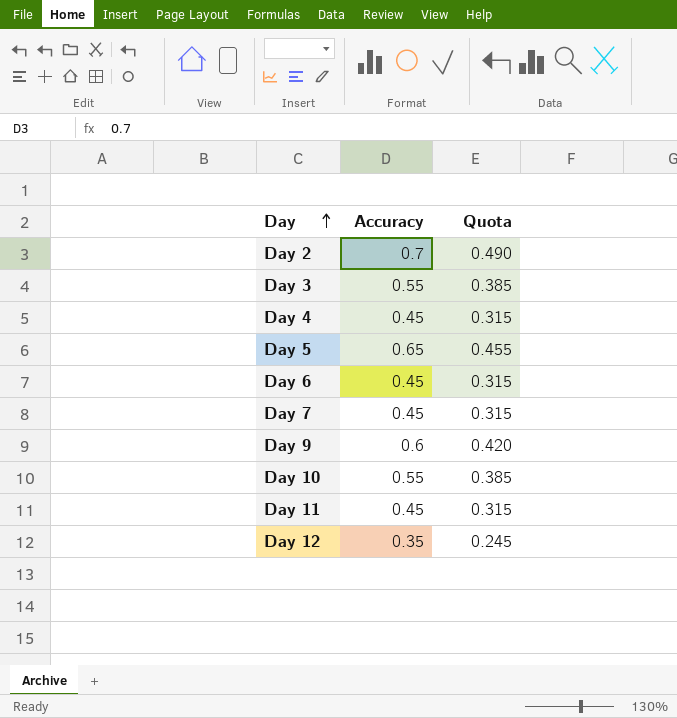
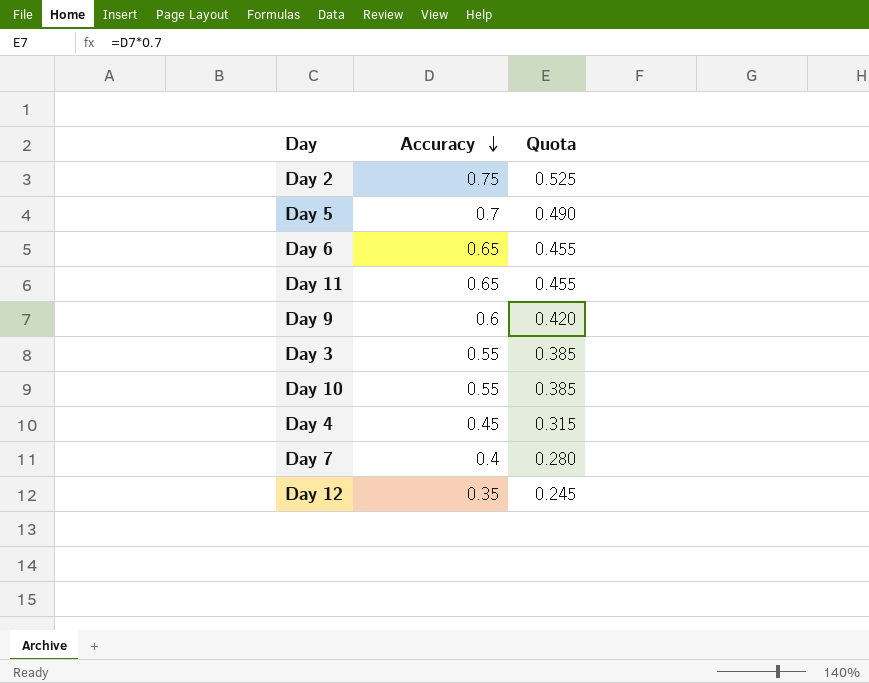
row order: Day ascending -> Accuracy descending
Day 2 | Accuracy: 0.7 -> 0.75
Day 2 | Quota: 0.490 -> 0.525
Day 5 | Accuracy: 0.65 -> 0.7
Day 5 | Quota: 0.455 -> 0.490
Day 6 | Accuracy: 0.45 -> 0.65
Day 6 | Quota: 0.315 -> 0.455
Day 11 | Accuracy: 0.45 -> 0.65
Day 11 | Quota: 0.315 -> 0.455
Day 7 | Accuracy: 0.45 -> 0.4
Day 7 | Quota: 0.315 -> 0.280

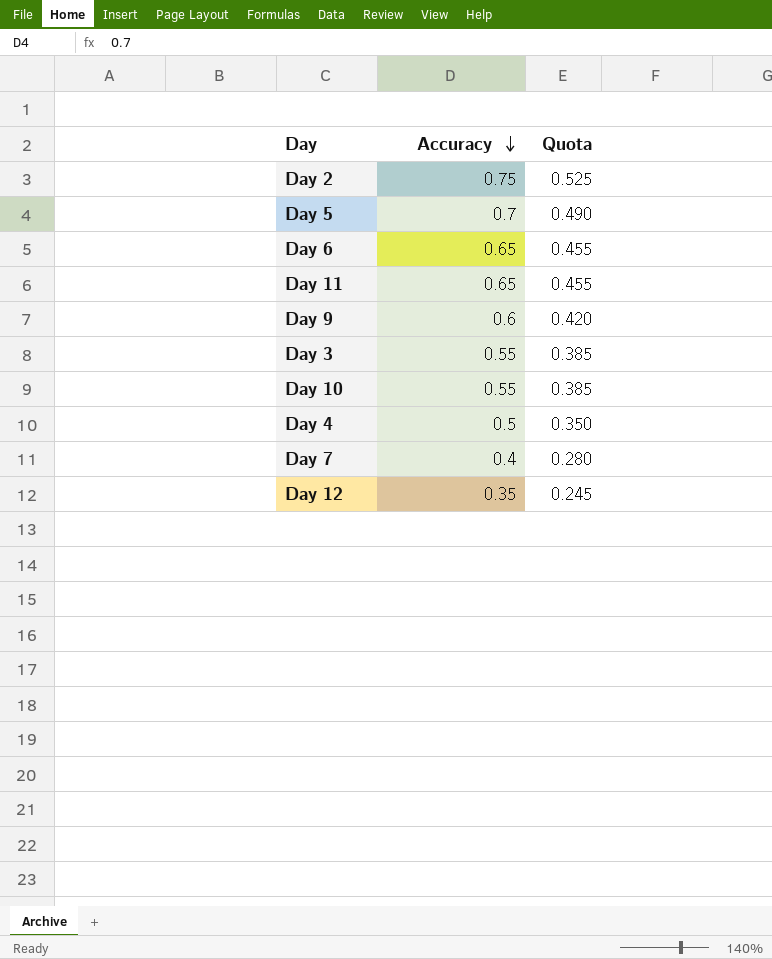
Day 4 | Accuracy: 0.45 -> 0.5
Day 4 | Quota: 0.315 -> 0.350

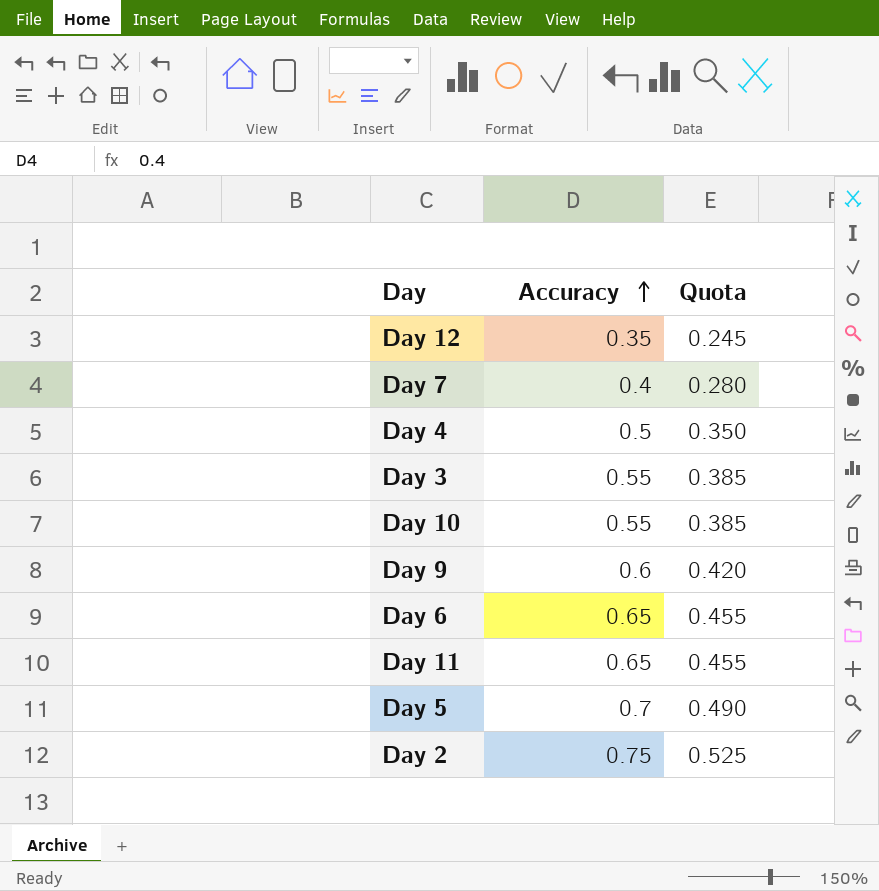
row order: Accuracy descending -> Accuracy ascending

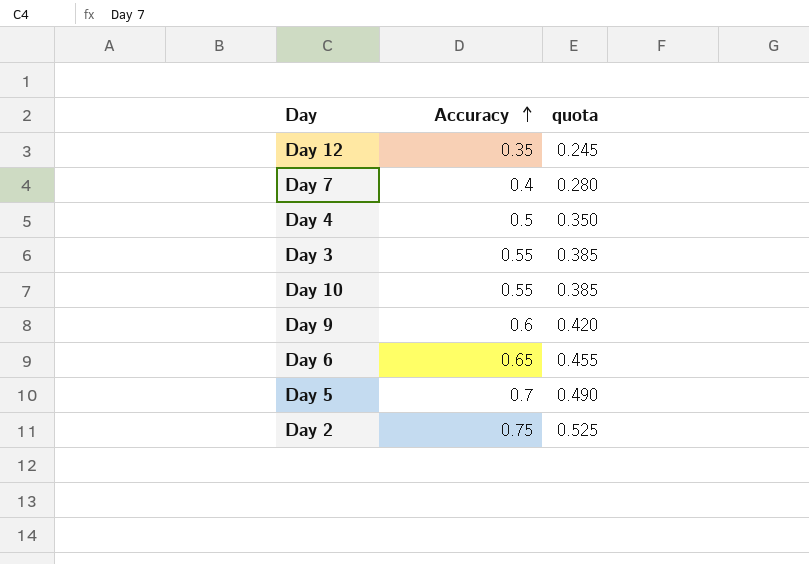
column name: Quota -> quota
row Day 11: 0.65 | 0.455 -> none

